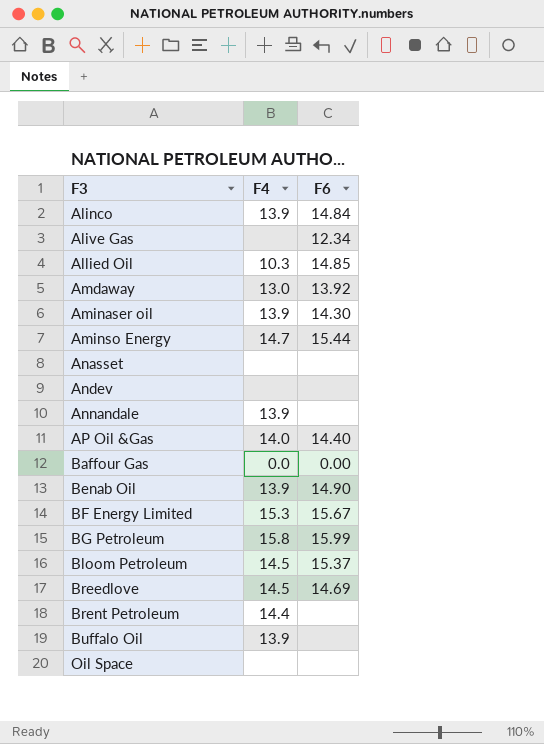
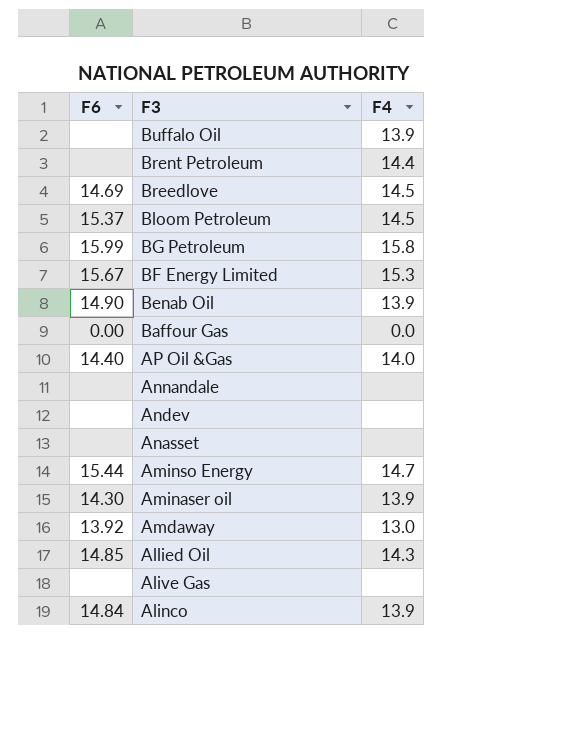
row order: F3 ascending -> F3 descending
column F6 | position: 3 -> 1
row Oil Space: none | none -> none
Annandale | F4: 13.9 -> none
Allied Oil | F4: 10.3 -> 14.3
Alive Gas | F6: 12.34 -> none

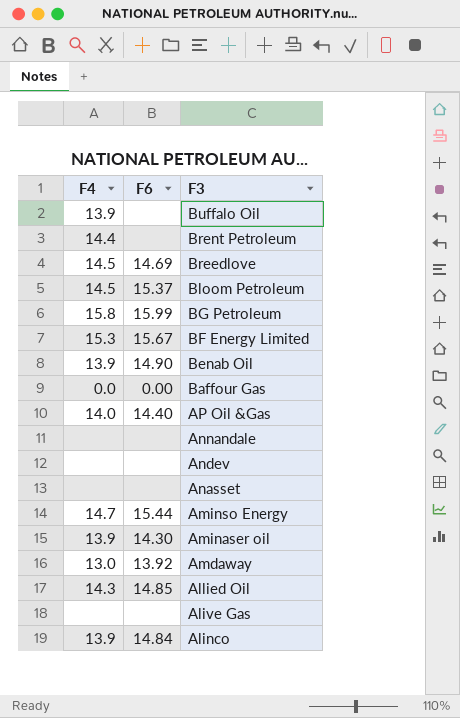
column F4 | position: 3 -> 1

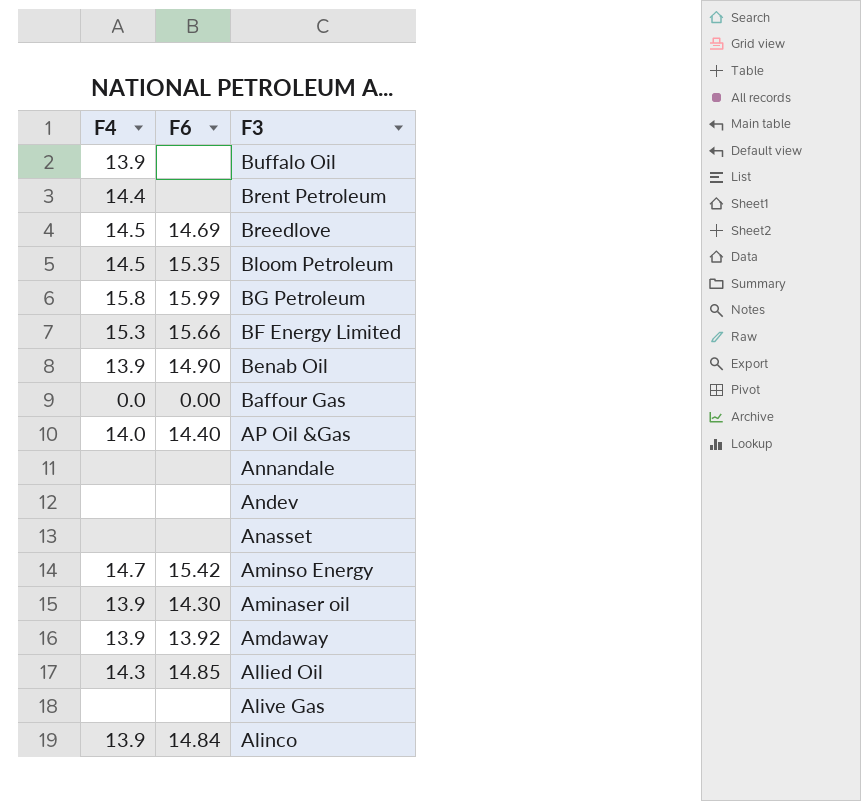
Bloom Petroleum | F6: 15.37 -> 15.35
BF Energy Limited | F6: 15.67 -> 15.66
Aminso Energy | F6: 15.44 -> 15.42
Amdaway | F4: 13.0 -> 13.9

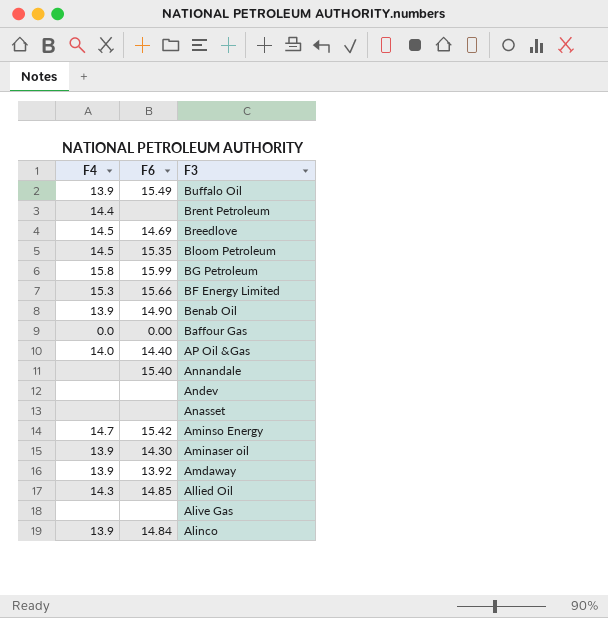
Buffalo Oil | F6: none -> 15.49
Annandale | F6: none -> 15.40

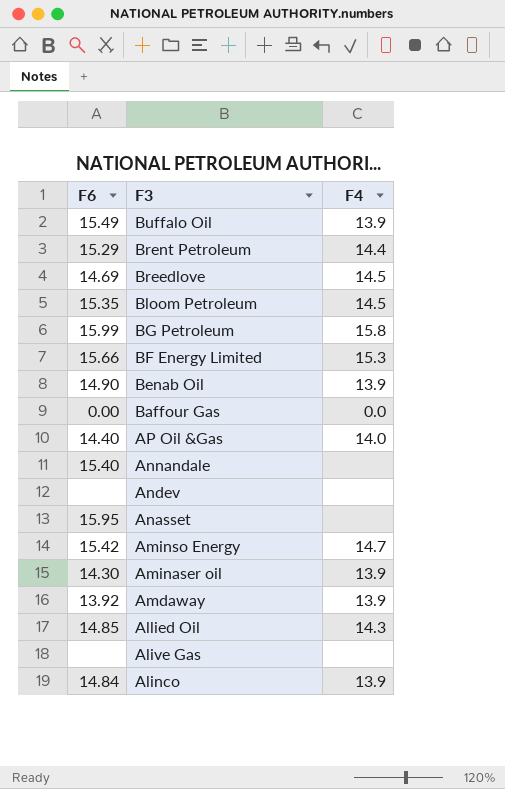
column F4 | position: 1 -> 3
Brent Petroleum | F6: none -> 15.29
Anasset | F6: none -> 15.95

